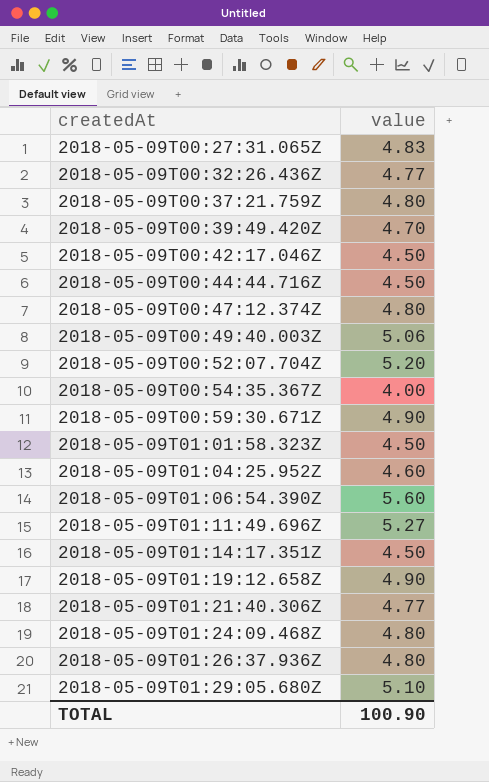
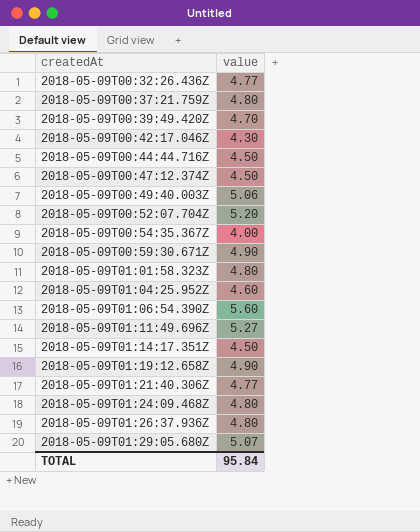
row 2018-05-09T00:27:31.065Z: 4.83 -> none
2018-05-09T00:42:17.046Z | value: 4.50 -> 4.30
2018-05-09T00:47:12.374Z | value: 4.80 -> 4.50
2018-05-09T01:01:58.323Z | value: 4.50 -> 4.80
2018-05-09T01:29:05.680Z | value: 5.10 -> 5.07
TOTAL | value: 100.90 -> 95.84

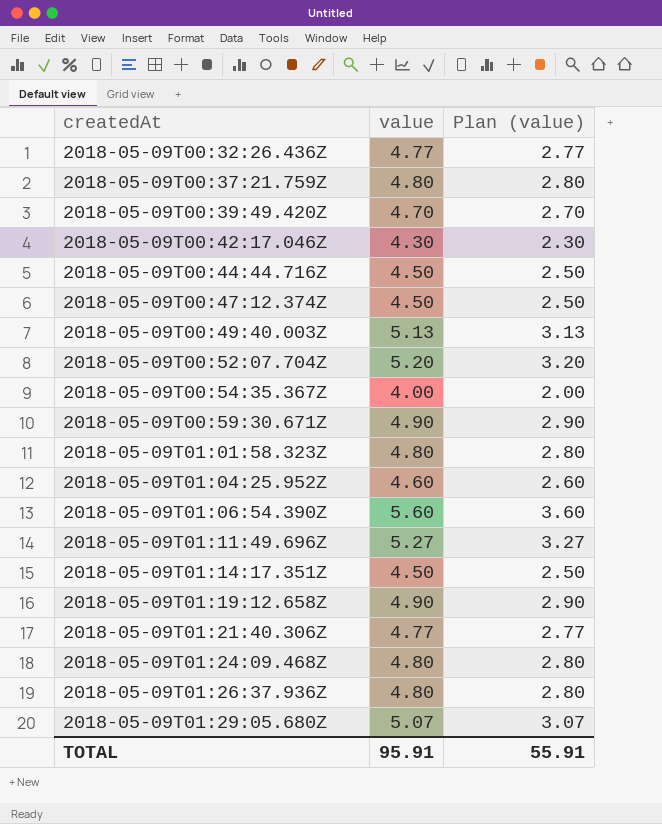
column Plan (value) | formula: none -> [value] - 2
2018-05-09T00:49:40.003Z | value: 5.06 -> 5.13
TOTAL | value: 95.84 -> 95.91

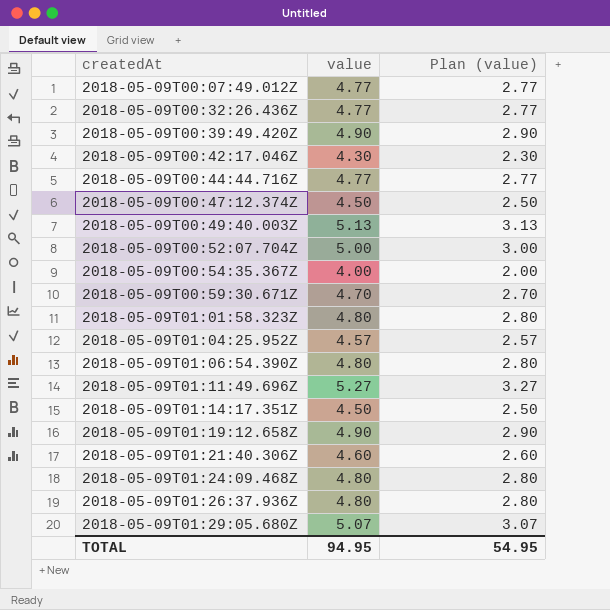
row 2018-05-09T00:37:21.759Z: 4.80 | 2.80 -> none
row 2018-05-09T00:07:49.012Z: none -> 4.77 | 2.77
2018-05-09T00:39:49.420Z | value: 4.70 -> 4.90
2018-05-09T00:39:49.420Z | Plan (value): 2.70 -> 2.90
2018-05-09T00:44:44.716Z | value: 4.50 -> 4.77
2018-05-09T00:44:44.716Z | Plan (value): 2.50 -> 2.77
2018-05-09T00:52:07.704Z | value: 5.20 -> 5.00
2018-05-09T00:52:07.704Z | Plan (value): 3.20 -> 3.00
2018-05-09T00:59:30.671Z | value: 4.90 -> 4.70
2018-05-09T00:59:30.671Z | Plan (value): 2.90 -> 2.70
2018-05-09T01:04:25.952Z | value: 4.60 -> 4.57
2018-05-09T01:04:25.952Z | Plan (value): 2.60 -> 2.57
2018-05-09T01:06:54.390Z | value: 5.60 -> 4.80
2018-05-09T01:06:54.390Z | Plan (value): 3.60 -> 2.80
2018-05-09T01:21:40.306Z | value: 4.77 -> 4.60
2018-05-09T01:21:40.306Z | Plan (value): 2.77 -> 2.60
TOTAL | value: 95.91 -> 94.95
TOTAL | Plan (value): 55.91 -> 54.95

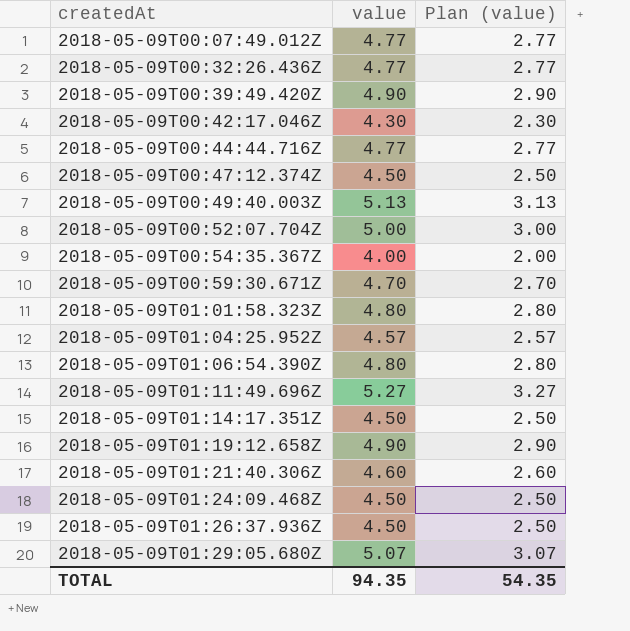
2018-05-09T01:24:09.468Z | value: 4.80 -> 4.50
2018-05-09T01:24:09.468Z | Plan (value): 2.80 -> 2.50
2018-05-09T01:26:37.936Z | value: 4.80 -> 4.50
2018-05-09T01:26:37.936Z | Plan (value): 2.80 -> 2.50
TOTAL | value: 94.95 -> 94.35
TOTAL | Plan (value): 54.95 -> 54.35

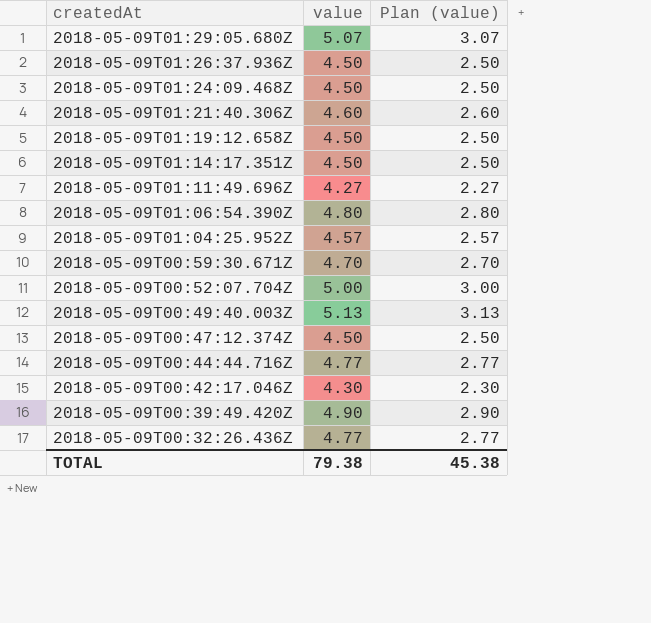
row order: createdAt ascending -> createdAt descending
row 2018-05-09T00:07:49.012Z: 4.77 | 2.77 -> none
row 2018-05-09T00:54:35.367Z: 4.00 | 2.00 -> none
row 2018-05-09T01:01:58.323Z: 4.80 | 2.80 -> none
2018-05-09T01:19:12.658Z | value: 4.90 -> 4.50
2018-05-09T01:19:12.658Z | Plan (value): 2.90 -> 2.50
2018-05-09T01:11:49.696Z | value: 5.27 -> 4.27
2018-05-09T01:11:49.696Z | Plan (value): 3.27 -> 2.27
TOTAL | value: 94.35 -> 79.38
TOTAL | Plan (value): 54.35 -> 45.38

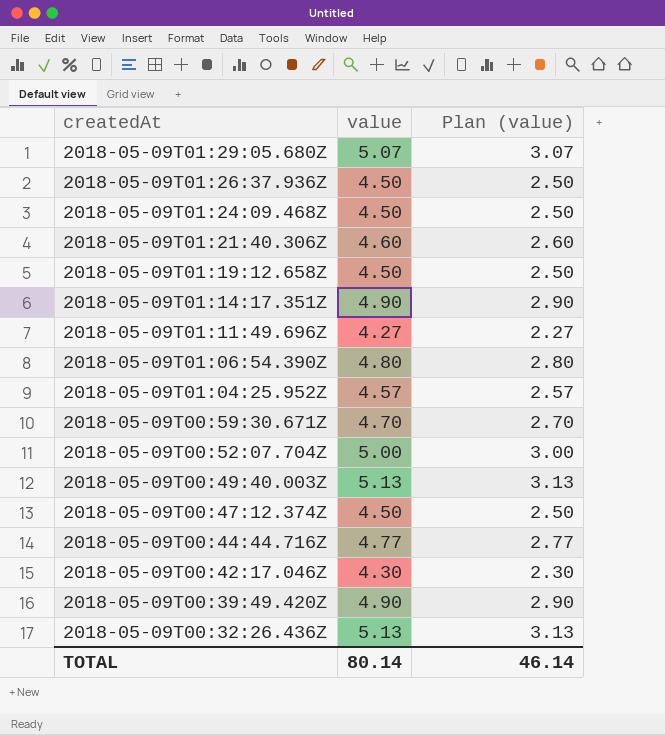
2018-05-09T01:14:17.351Z | value: 4.50 -> 4.90
2018-05-09T01:14:17.351Z | Plan (value): 2.50 -> 2.90
2018-05-09T00:32:26.436Z | value: 4.77 -> 5.13
2018-05-09T00:32:26.436Z | Plan (value): 2.77 -> 3.13
TOTAL | value: 79.38 -> 80.14
TOTAL | Plan (value): 45.38 -> 46.14

